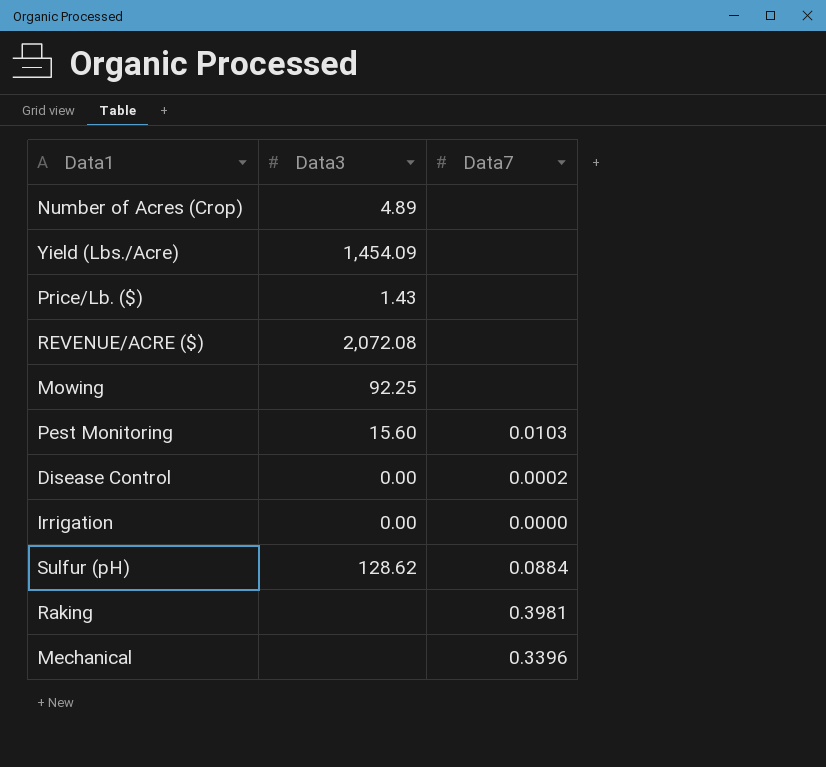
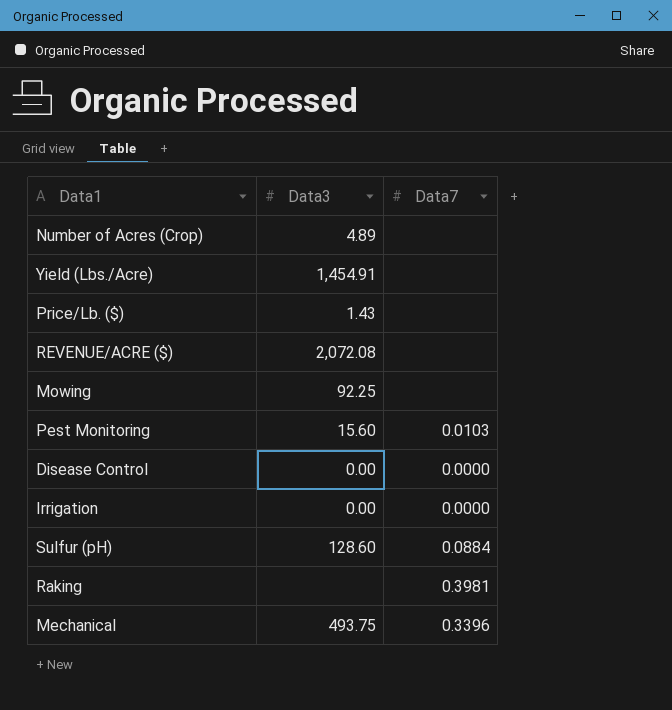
Yield (Lbs./Acre) | Data3: 1,454.09 -> 1,454.91
Disease Control | Data7: 0.0002 -> 0.0000
Sulfur (pH) | Data3: 128.62 -> 128.60
Mechanical | Data3: none -> 493.75

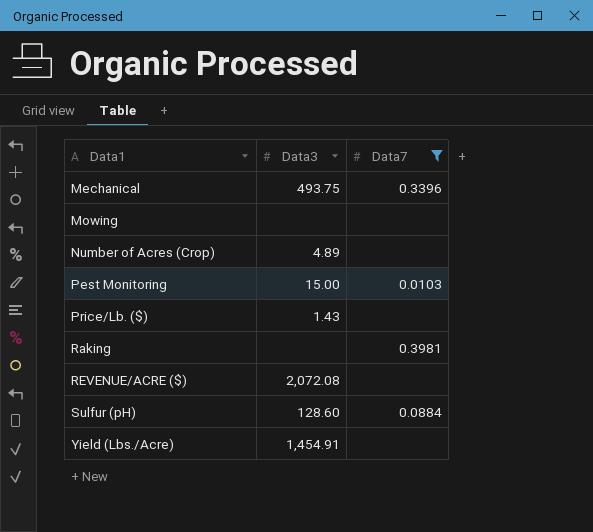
filter: none -> Data7 != 0.0000
row order: none -> Data1 ascending
Mowing | Data3: 92.25 -> none
Pest Monitoring | Data3: 15.60 -> 15.00

